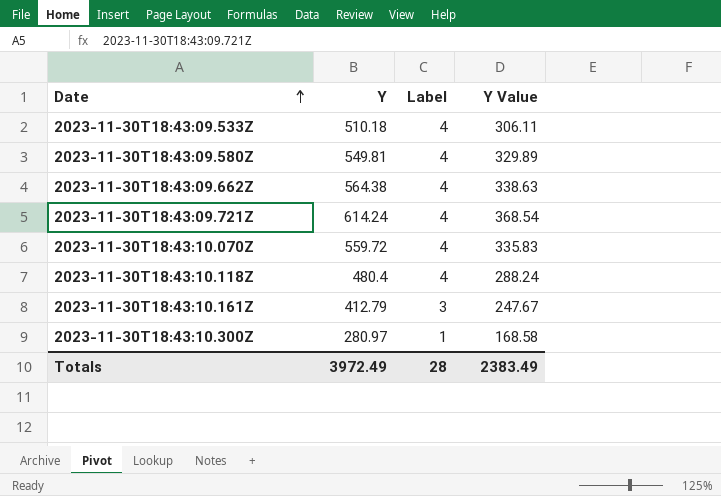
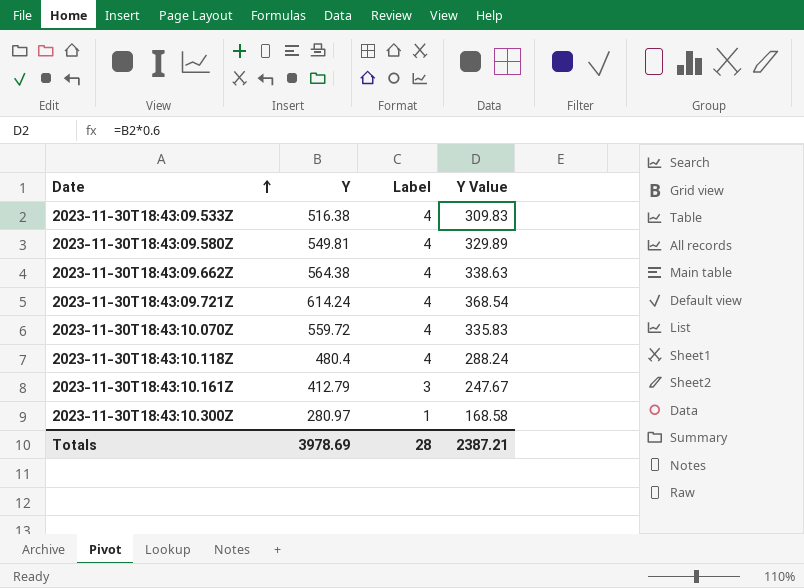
2023-11-30T18:43:09.533Z | Y: 510.18 -> 516.38
2023-11-30T18:43:09.533Z | Y Value: 306.11 -> 309.83
Totals | Y: 3972.49 -> 3978.69
Totals | Y Value: 2383.49 -> 2387.21

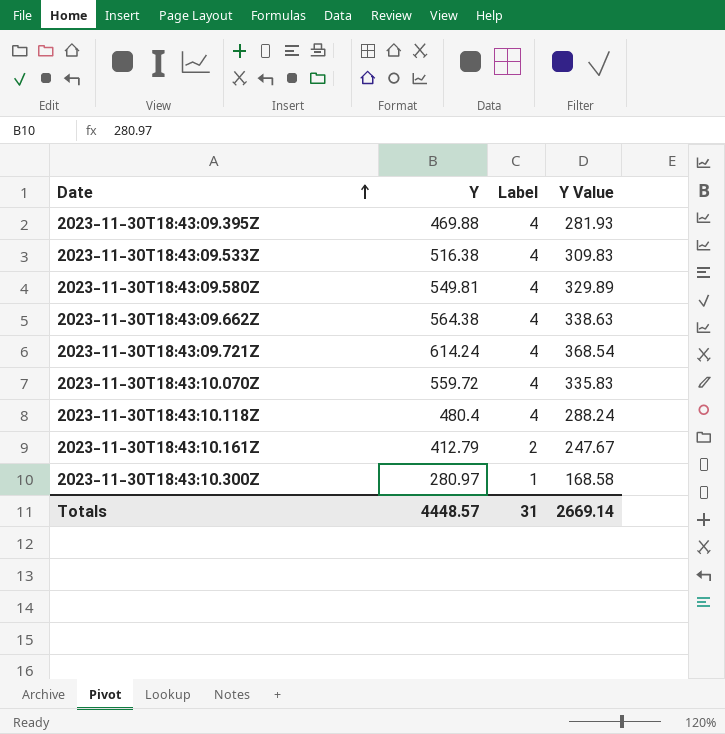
row 2023-11-30T18:43:09.395Z: none -> 469.88 | 4 | 281.93
2023-11-30T18:43:10.161Z | Label: 3 -> 2
Totals | Y: 3978.69 -> 4448.57
Totals | Label: 28 -> 31
Totals | Y Value: 2387.21 -> 2669.14

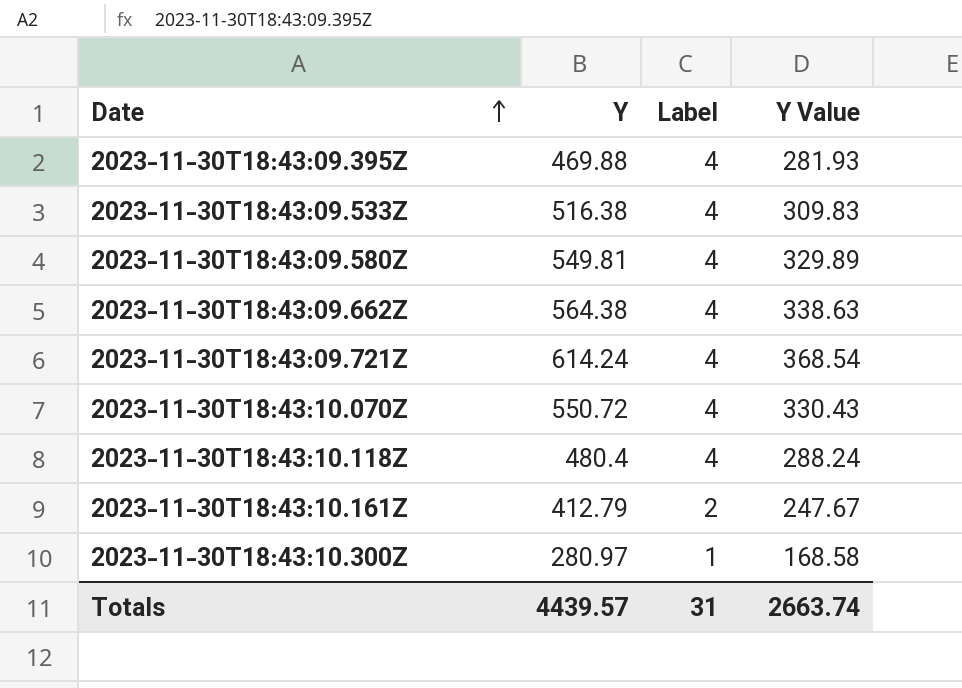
2023-11-30T18:43:10.070Z | Y: 559.72 -> 550.72
2023-11-30T18:43:10.070Z | Y Value: 335.83 -> 330.43
Totals | Y: 4448.57 -> 4439.57
Totals | Y Value: 2669.14 -> 2663.74

